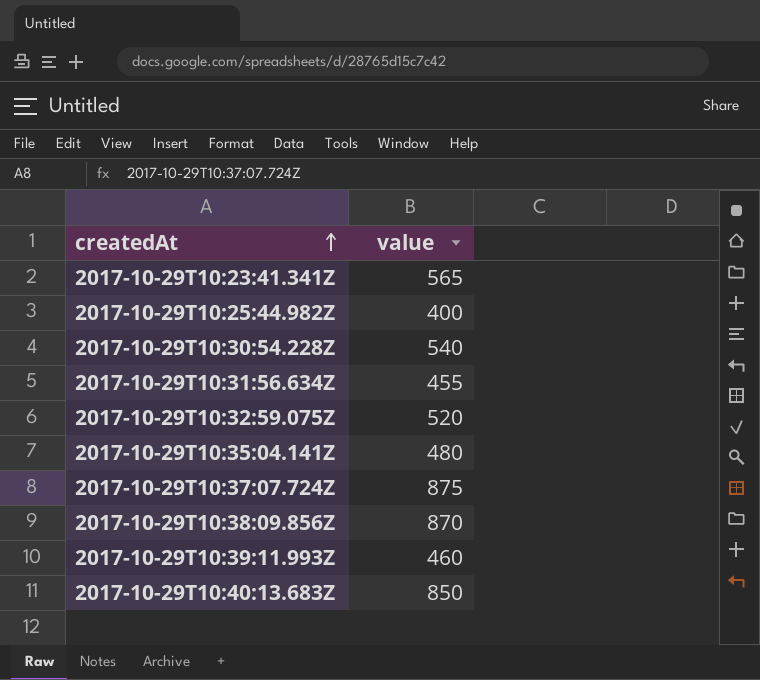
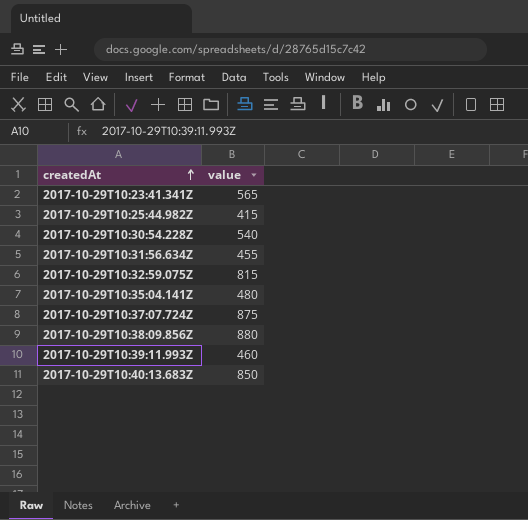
2017-10-29T10:25:44.982Z | value: 400 -> 415
2017-10-29T10:32:59.075Z | value: 520 -> 815
2017-10-29T10:38:09.856Z | value: 870 -> 880

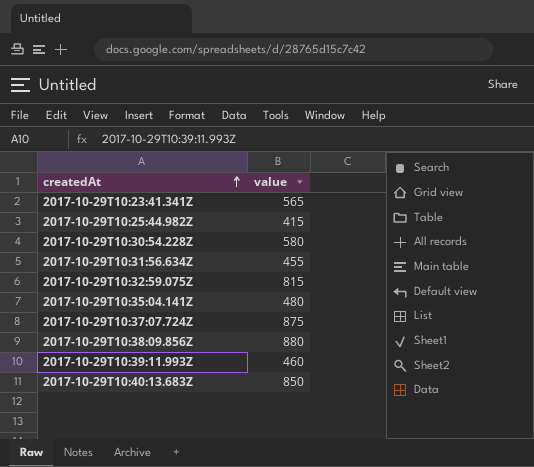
2017-10-29T10:30:54.228Z | value: 540 -> 580

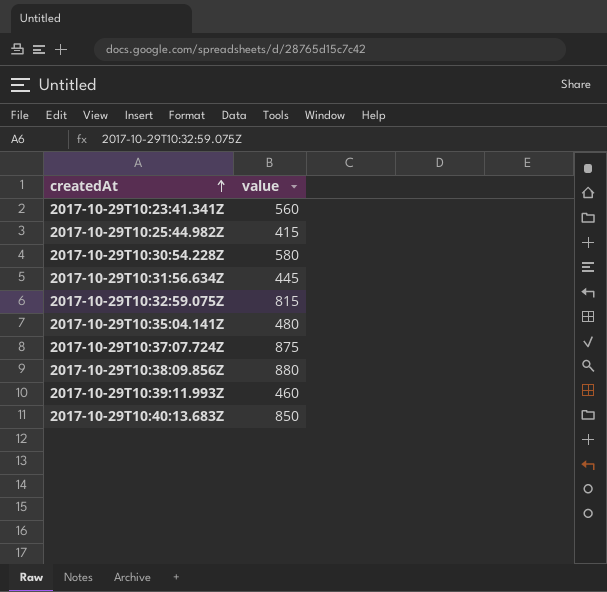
2017-10-29T10:23:41.341Z | value: 565 -> 560
2017-10-29T10:31:56.634Z | value: 455 -> 445

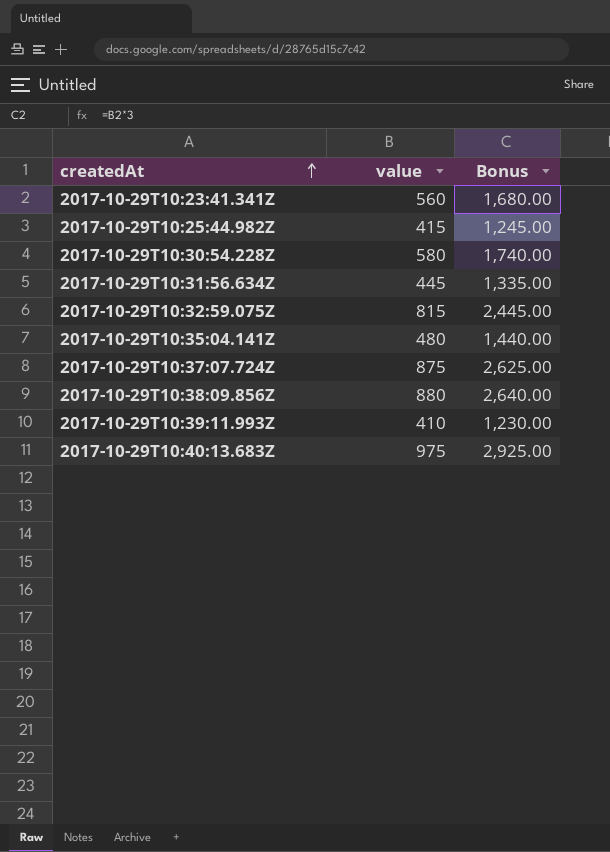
column Bonus | formula: none -> [value] * 3
2017-10-29T10:39:11.993Z | value: 460 -> 410
2017-10-29T10:40:13.683Z | value: 850 -> 975

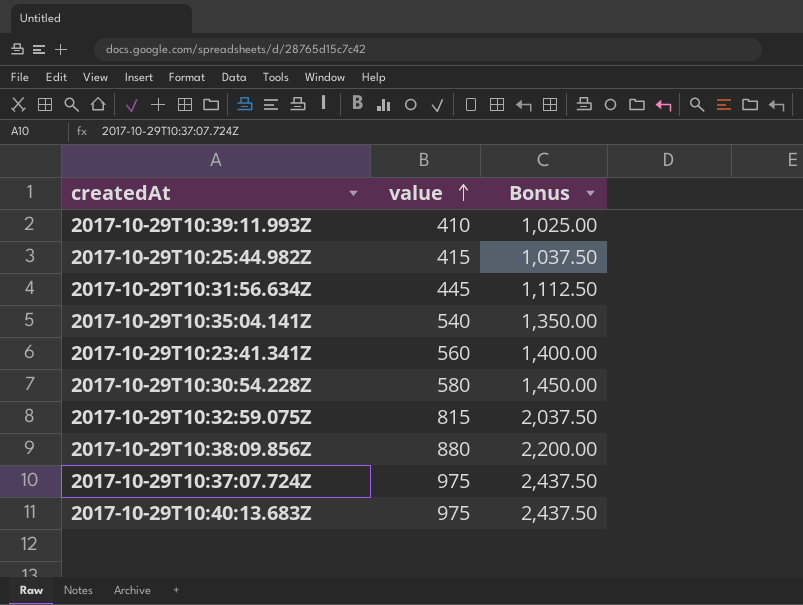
row order: createdAt ascending -> value ascending
column Bonus | formula: [value] * 3 -> [value] * 2.5
2017-10-29T10:35:04.141Z | value: 480 -> 540
2017-10-29T10:37:07.724Z | value: 875 -> 975

